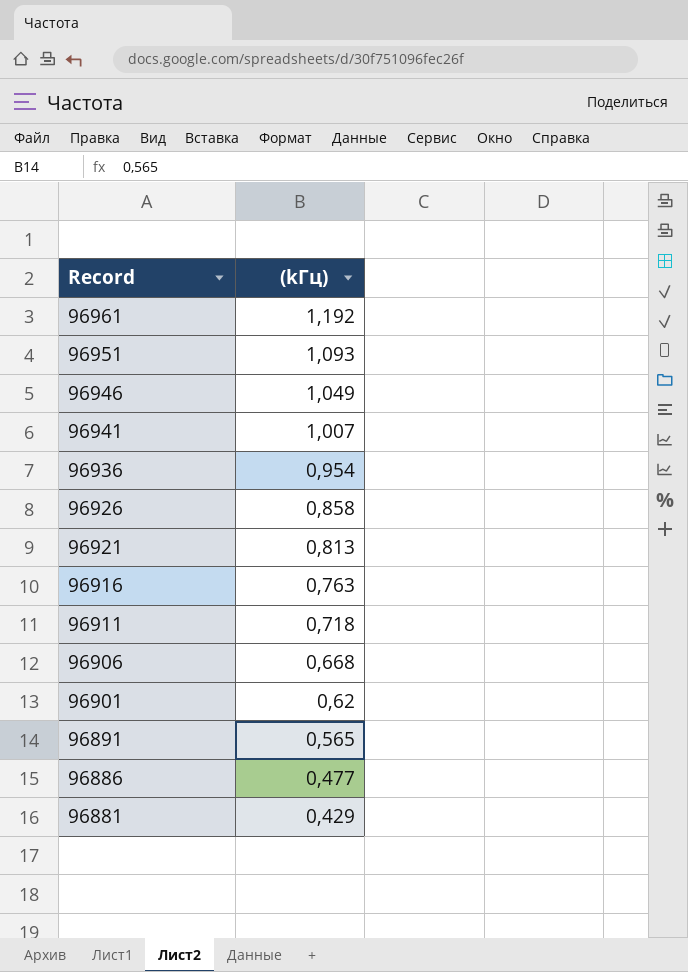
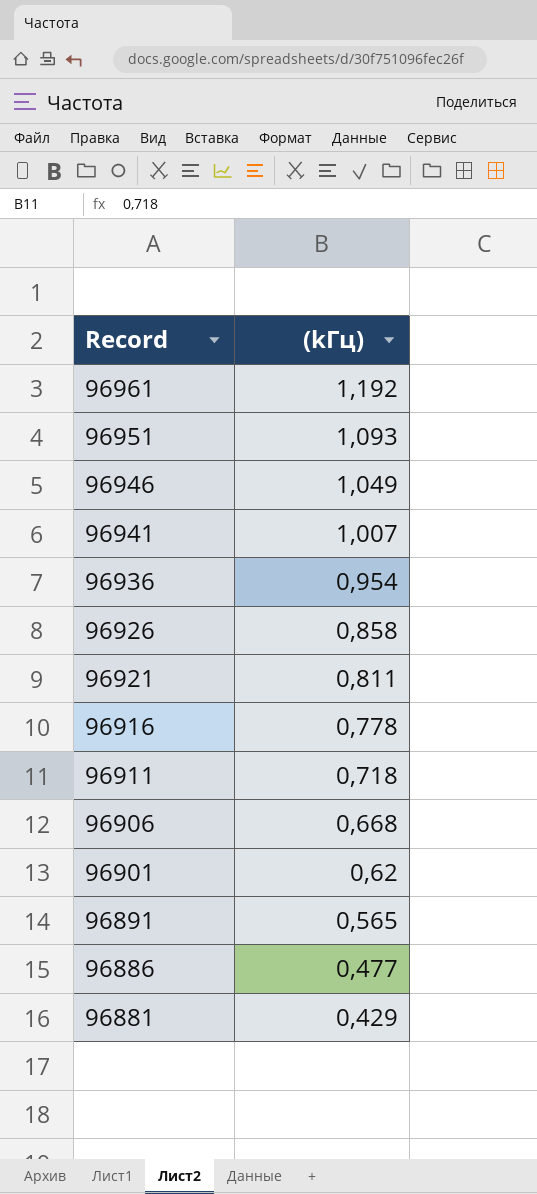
96921 | (kГц): 0,813 -> 0,811
96916 | (kГц): 0,763 -> 0,778

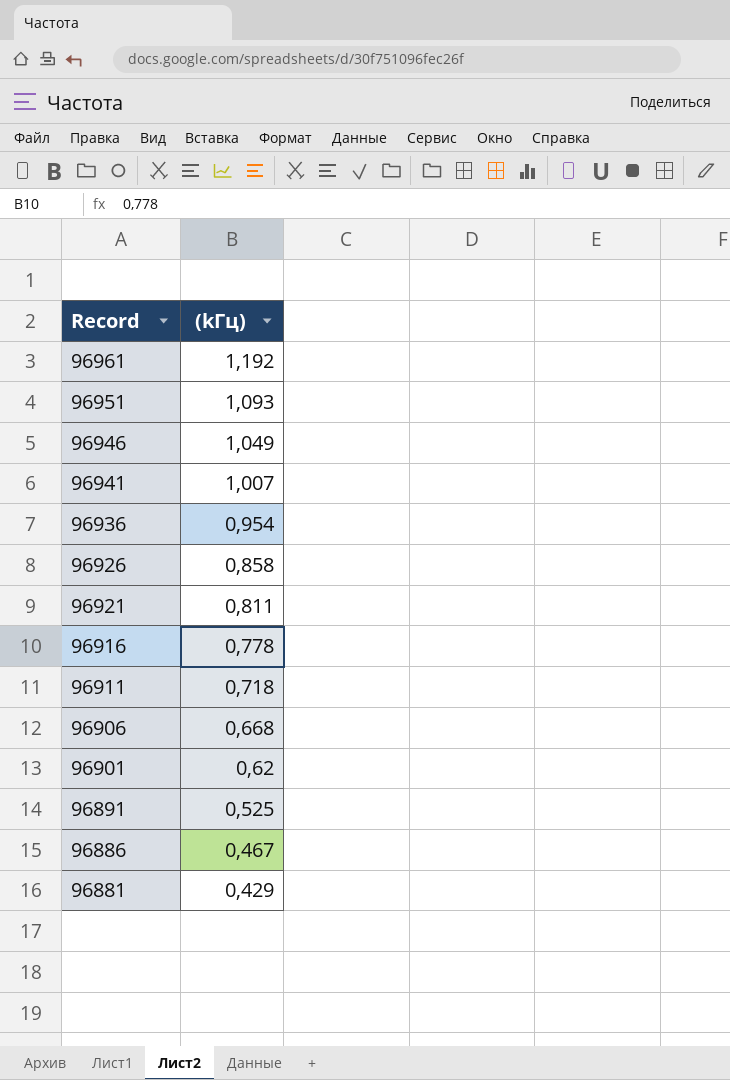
96891 | (kГц): 0,565 -> 0,525
96886 | (kГц): 0,477 -> 0,467

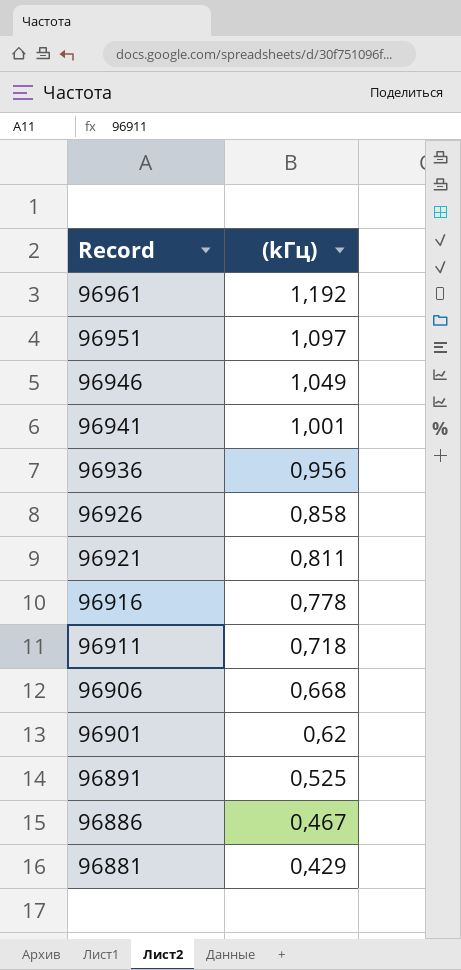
96951 | (kГц): 1,093 -> 1,097
96941 | (kГц): 1,007 -> 1,001
96936 | (kГц): 0,954 -> 0,956

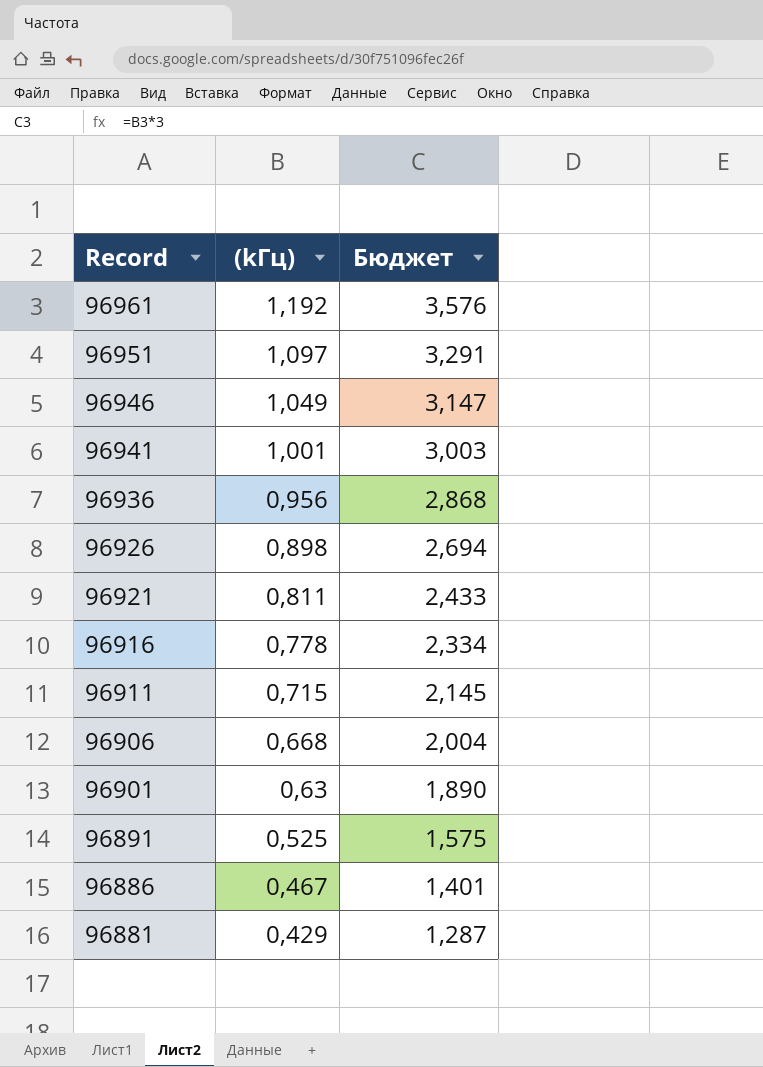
column Бюджет | formula: none -> [(kГц)] * 3
96926 | (kГц): 0,858 -> 0,898
96911 | (kГц): 0,718 -> 0,715
96901 | (kГц): 0,62 -> 0,63

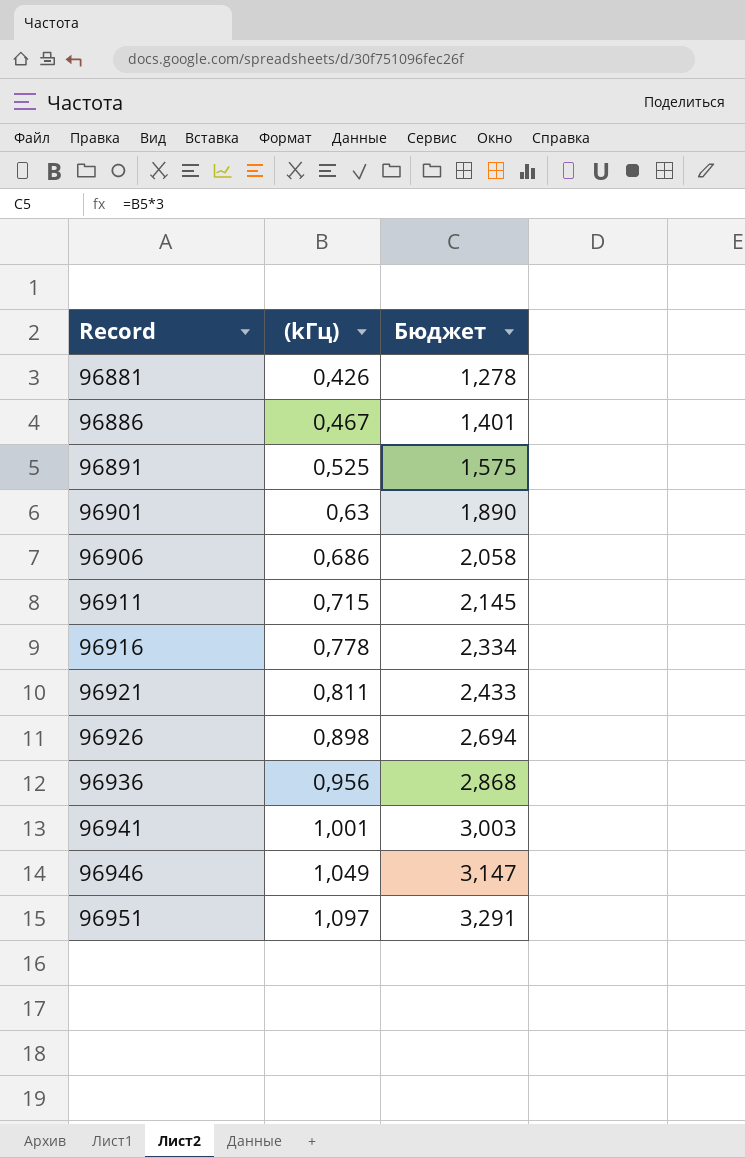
row order: Record descending -> Record ascending
row 96961: 1,192 | 3,576 -> none
96881 | (kГц): 0,429 -> 0,426
96881 | Бюджет: 1,287 -> 1,278
96906 | (kГц): 0,668 -> 0,686
96906 | Бюджет: 2,004 -> 2,058

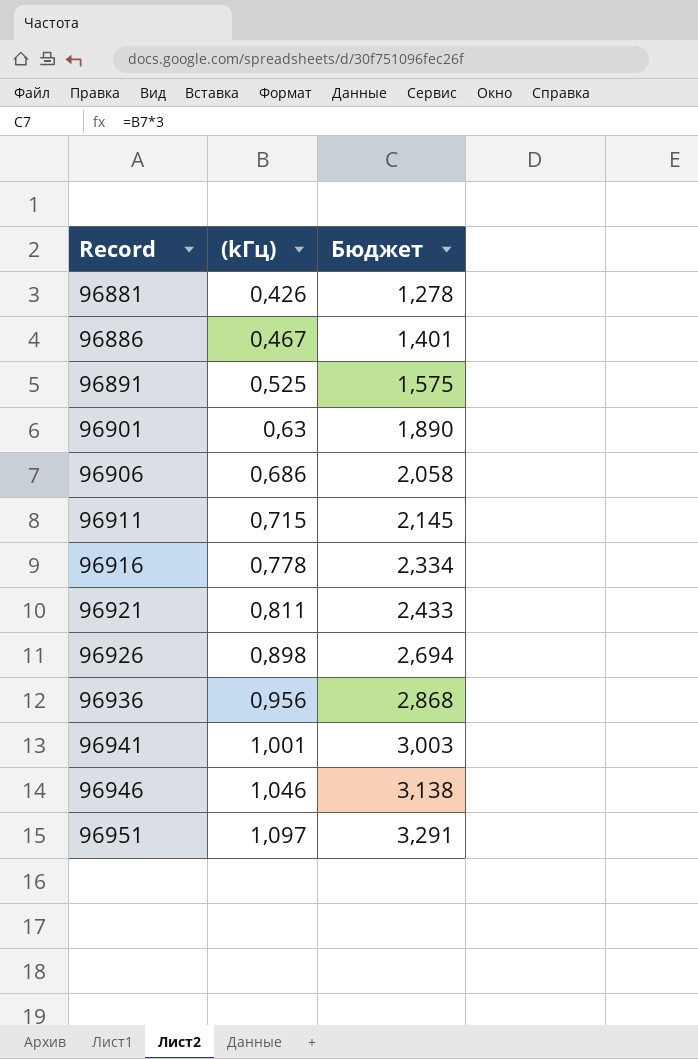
96946 | (kГц): 1,049 -> 1,046
96946 | Бюджет: 3,147 -> 3,138

